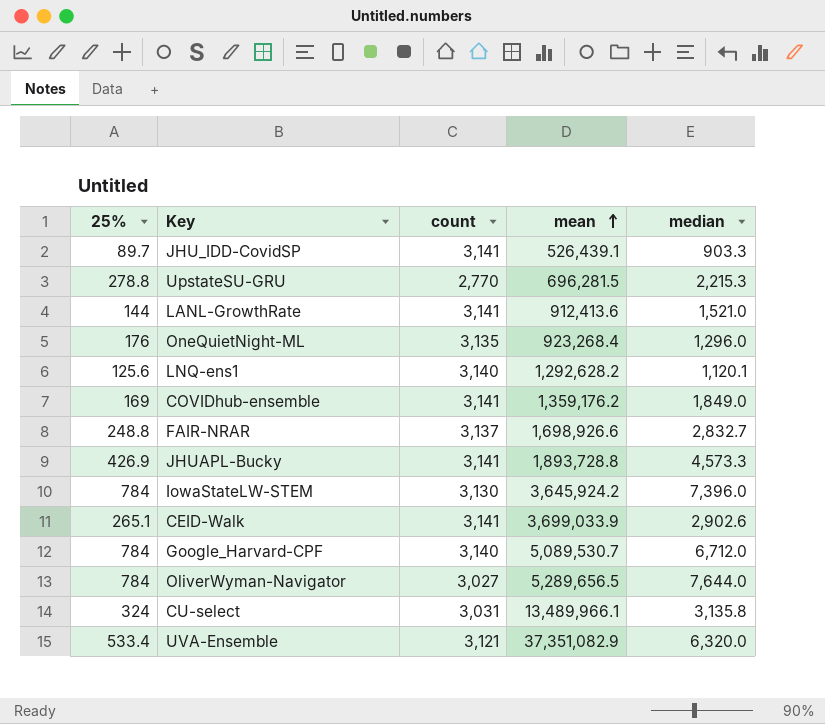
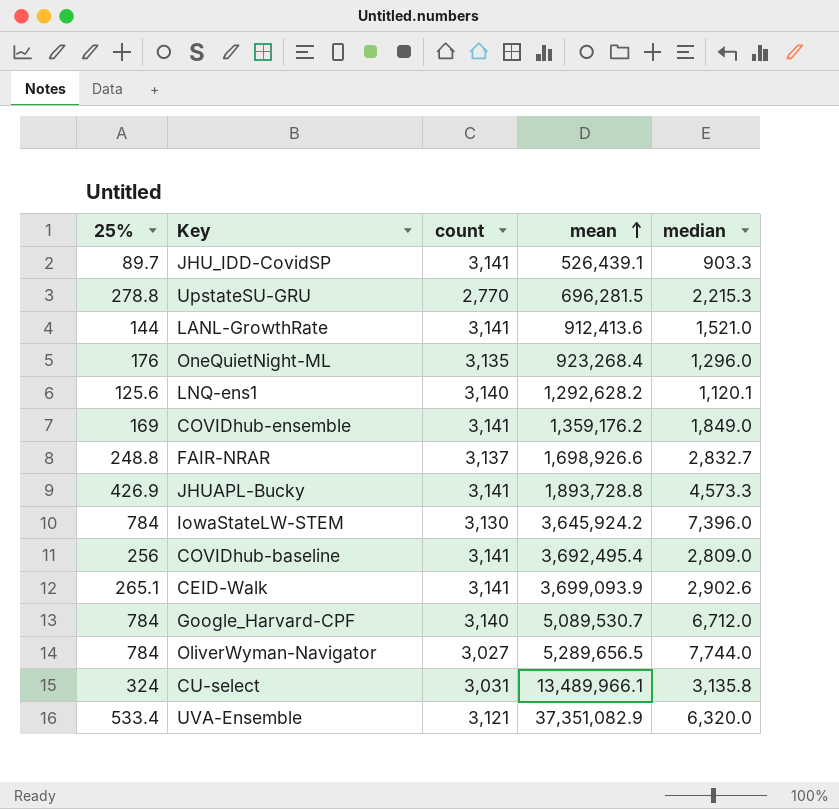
row COVIDhub-baseline: none -> 256 | 3,141 | 3,692,495.4 | 2,809.0
CEID-Walk | mean: 3,699,033.9 -> 3,699,093.9
OliverWyman-Navigator | median: 7,644.0 -> 7,744.0

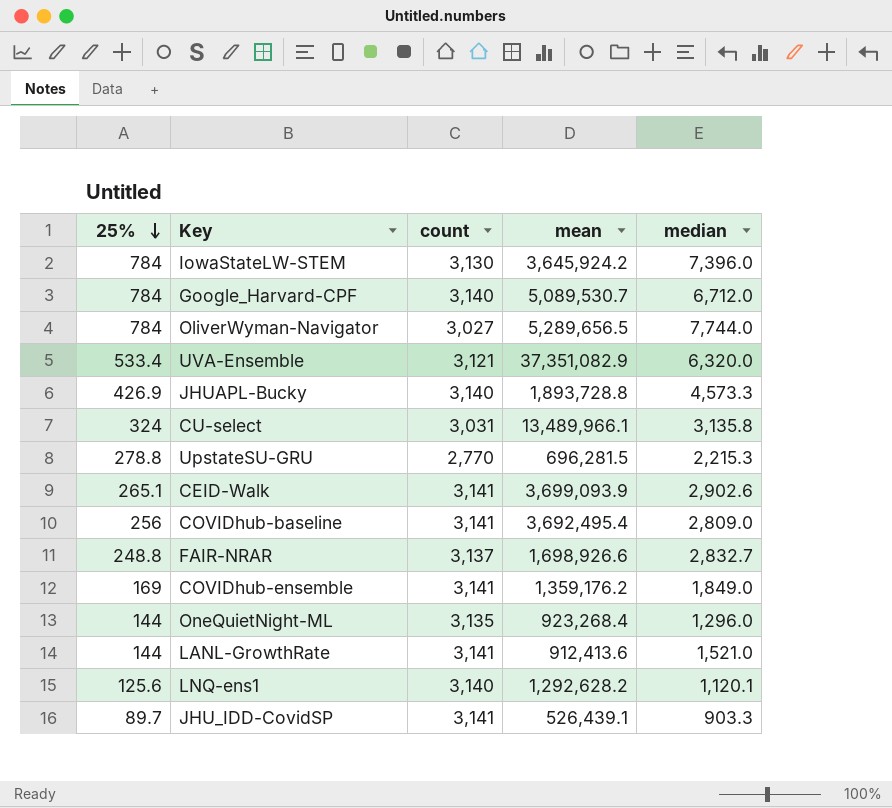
row order: mean ascending -> 25% descending
JHUAPL-Bucky | count: 3,141 -> 3,140
OneQuietNight-ML | 25%: 176 -> 144

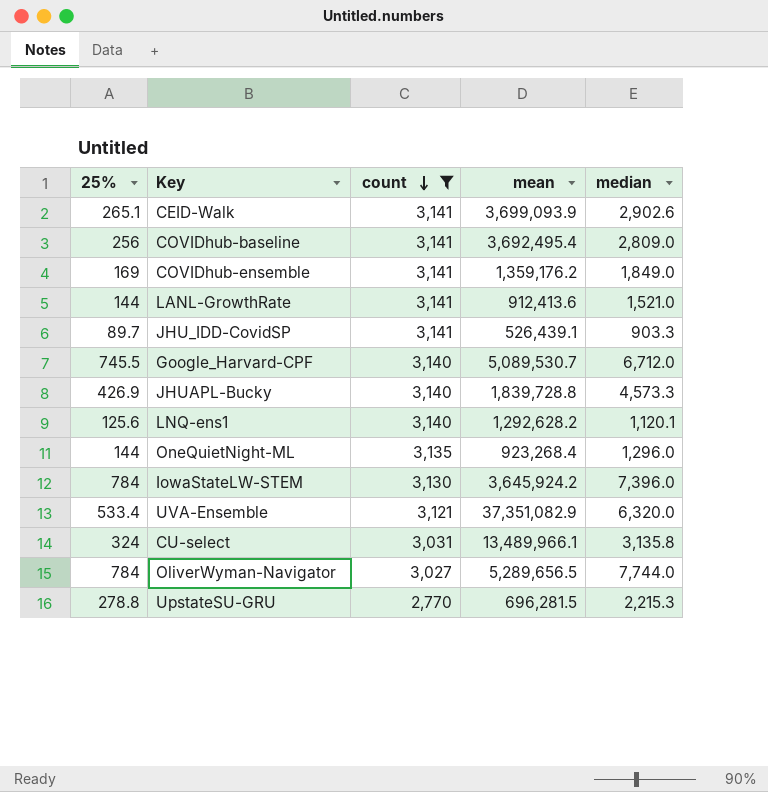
filter: none -> count != 3,137
row order: 25% descending -> count descending
Google_Harvard-CPF | 25%: 784 -> 745.5
JHUAPL-Bucky | mean: 1,893,728.8 -> 1,839,728.8

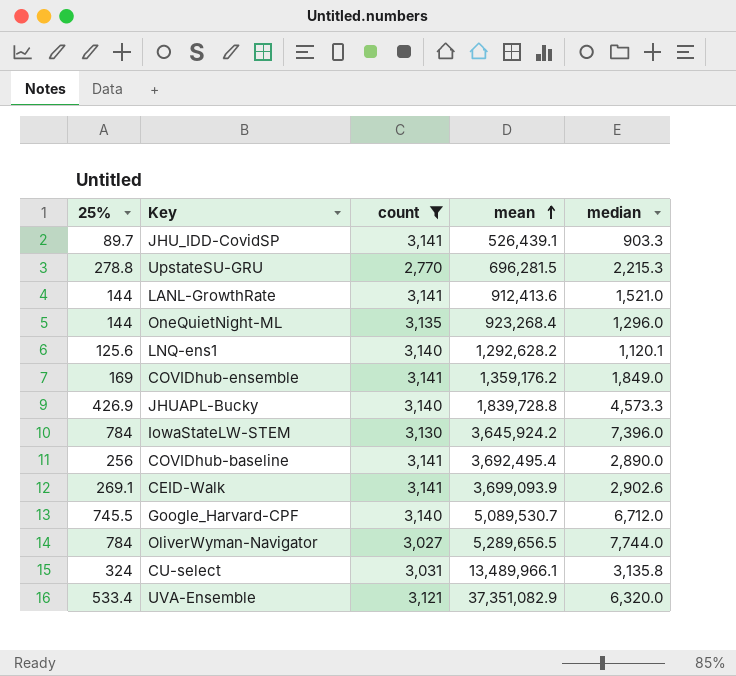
row order: count descending -> mean ascending
COVIDhub-baseline | median: 2,809.0 -> 2,890.0
CEID-Walk | 25%: 265.1 -> 269.1

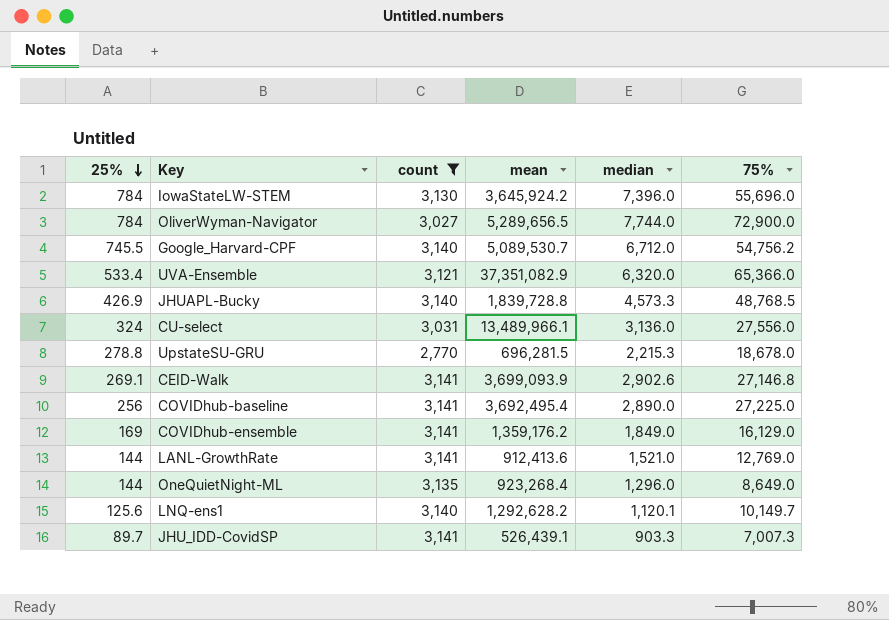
row order: mean ascending -> 25% descending
column 75% | position: none -> 6
CU-select | median: 3,135.8 -> 3,136.0

